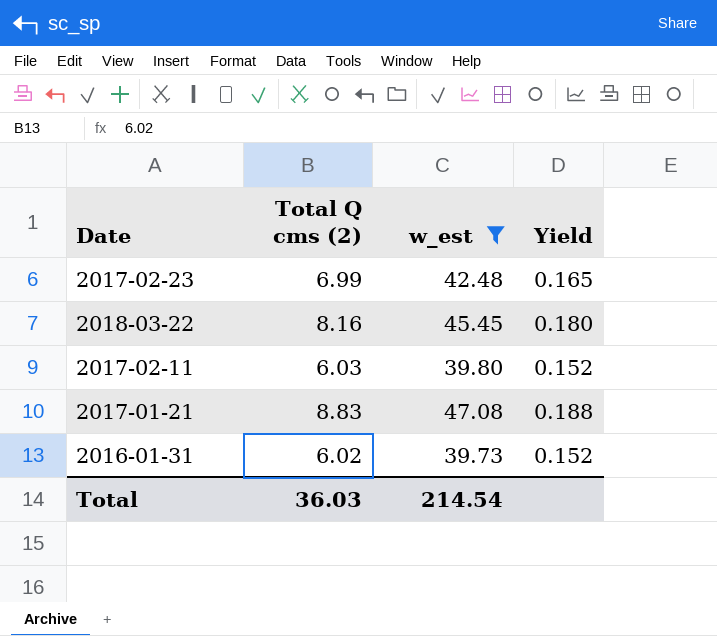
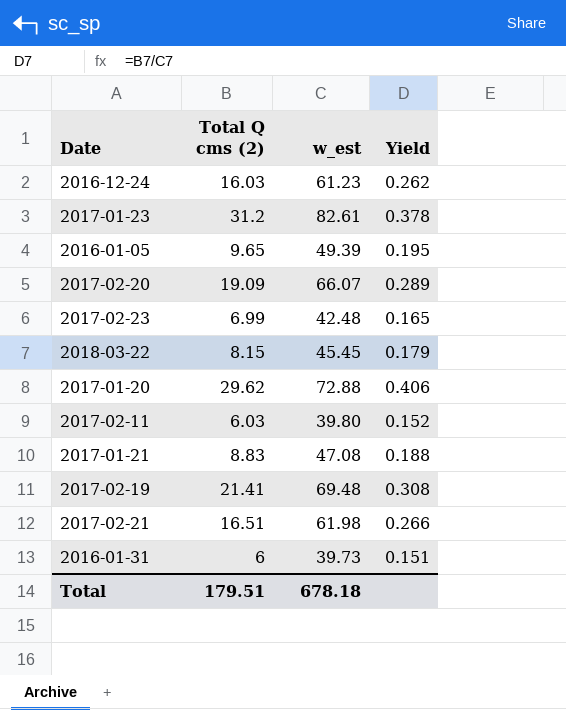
filter: w_est <= 47.08 -> none
2018-03-22 | Total Q cms (2): 8.16 -> 8.15
2018-03-22 | Yield: 0.180 -> 0.179
2016-01-31 | Total Q cms (2): 6.02 -> 6
2016-01-31 | Yield: 0.152 -> 0.151
Total | Total Q cms (2): 36.03 -> 179.51
Total | w_est: 214.54 -> 678.18

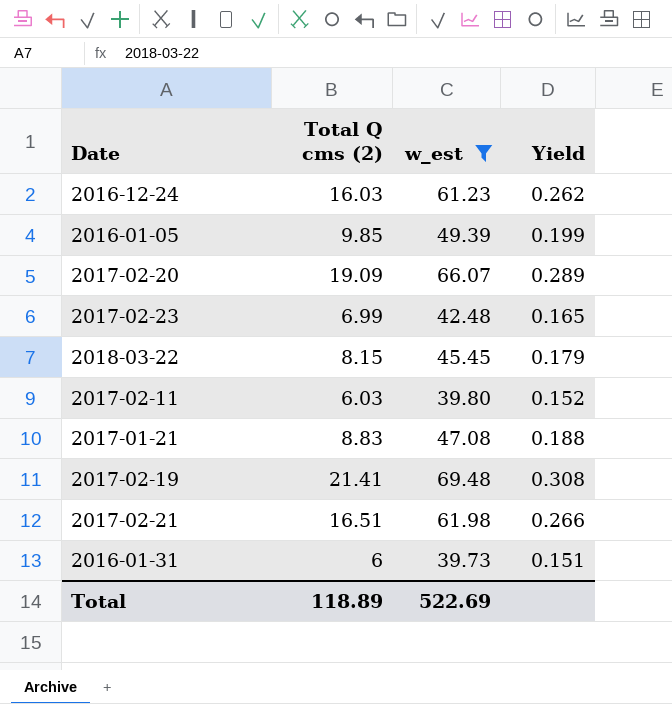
filter: none -> w_est <= 69.48
2016-01-05 | Total Q cms (2): 9.65 -> 9.85
2016-01-05 | Yield: 0.195 -> 0.199
Total | Total Q cms (2): 179.51 -> 118.89
Total | w_est: 678.18 -> 522.69

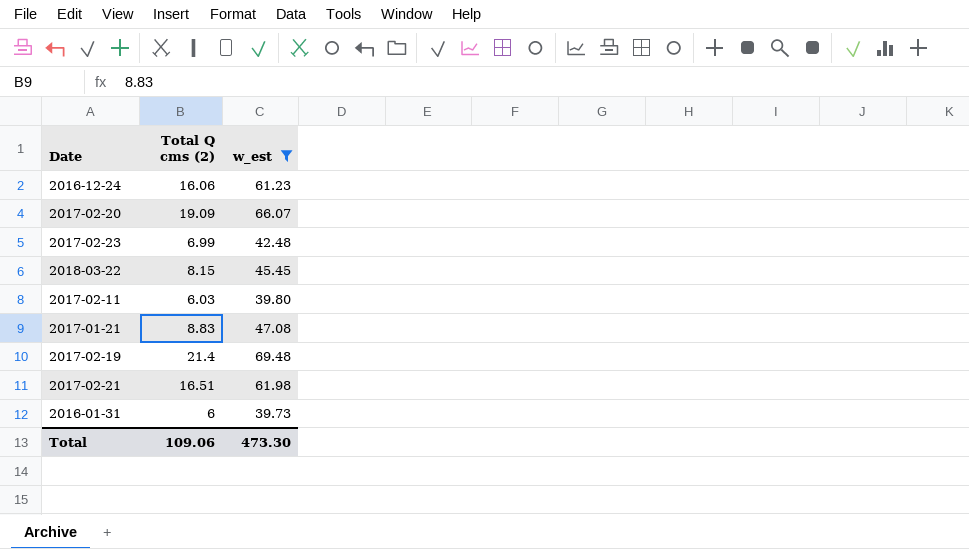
column Yield | formula: [Total Q cms (2)] / [w_est] -> none
row 2016-01-05: 9.85 | 49.39 | 0.199 -> none
2016-12-24 | Total Q cms (2): 16.03 -> 16.06
2017-02-19 | Total Q cms (2): 21.41 -> 21.4
Total | Total Q cms (2): 118.89 -> 109.06
Total | w_est: 522.69 -> 473.30

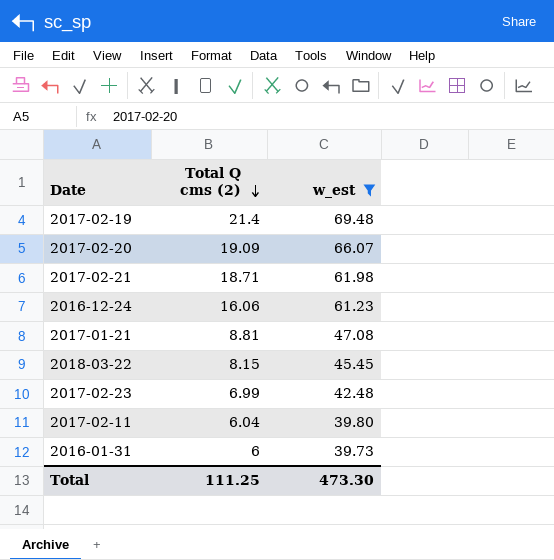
row order: none -> Total Q cms (2) descending
2017-02-21 | Total Q cms (2): 16.51 -> 18.71
2017-01-21 | Total Q cms (2): 8.83 -> 8.81
2017-02-11 | Total Q cms (2): 6.03 -> 6.04
Total | Total Q cms (2): 109.06 -> 111.25

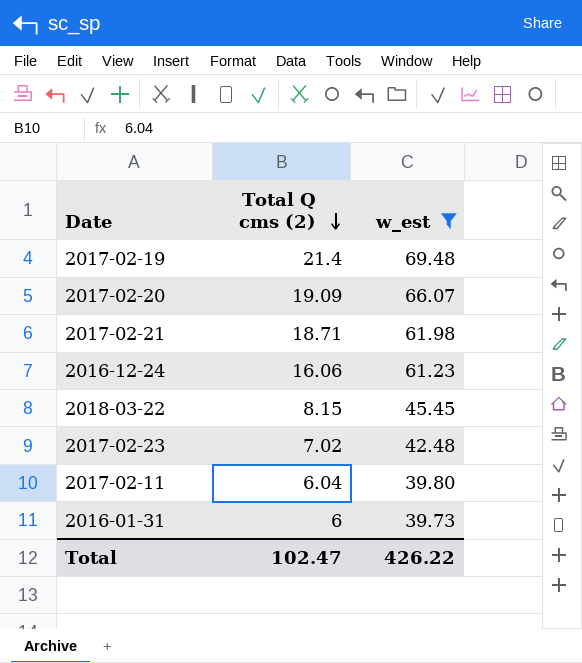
row 2017-01-21: 8.81 | 47.08 -> none
2017-02-23 | Total Q cms (2): 6.99 -> 7.02
Total | Total Q cms (2): 111.25 -> 102.47
Total | w_est: 473.30 -> 426.22

